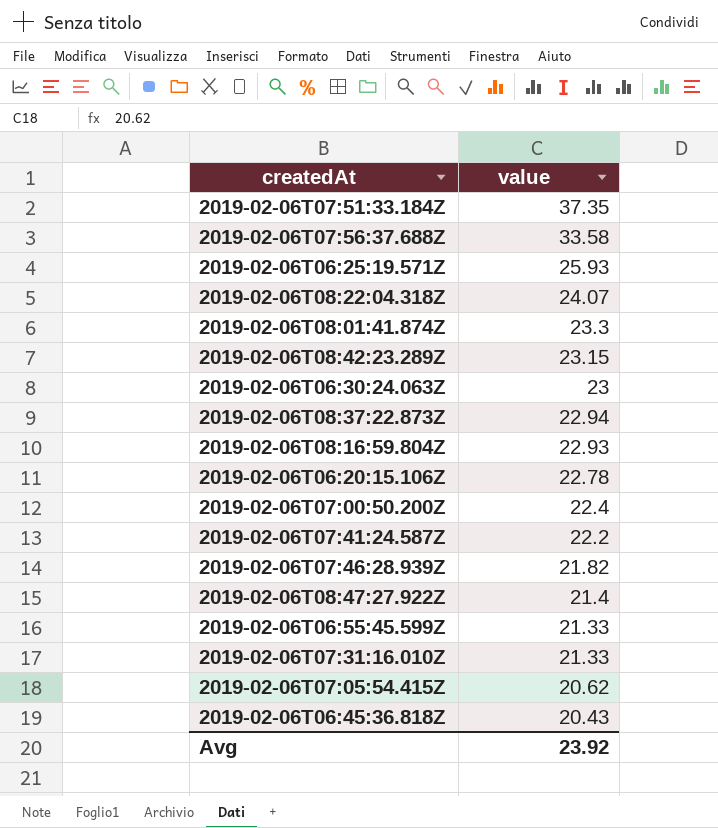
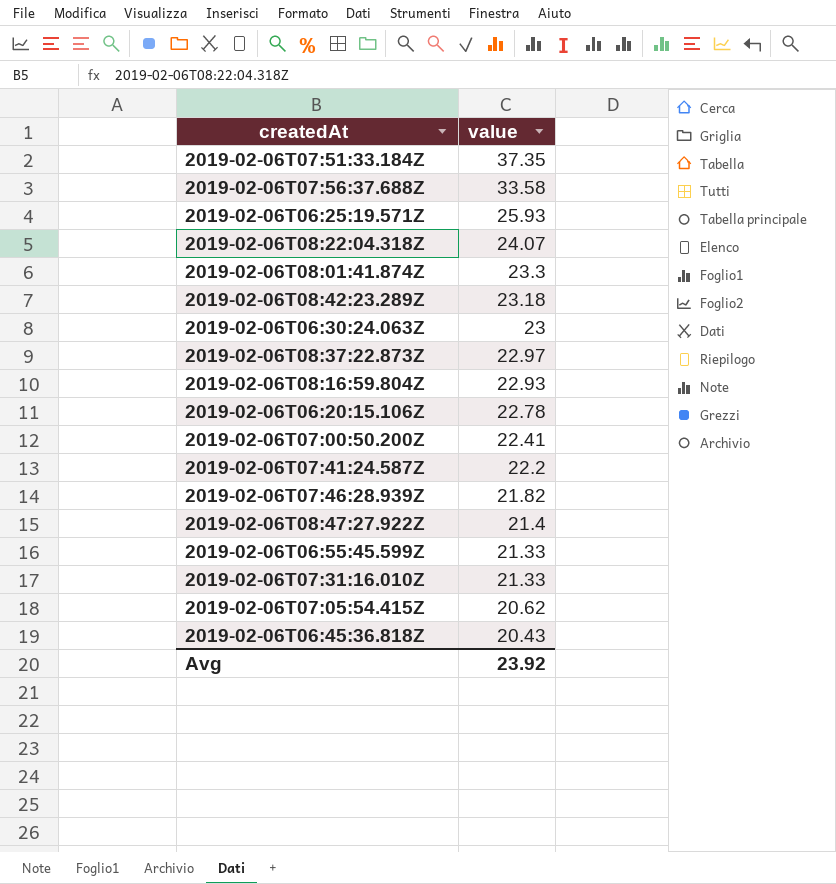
2019-02-06T08:42:23.289Z | value: 23.15 -> 23.18
2019-02-06T08:37:22.873Z | value: 22.94 -> 22.97
2019-02-06T07:00:50.200Z | value: 22.4 -> 22.41

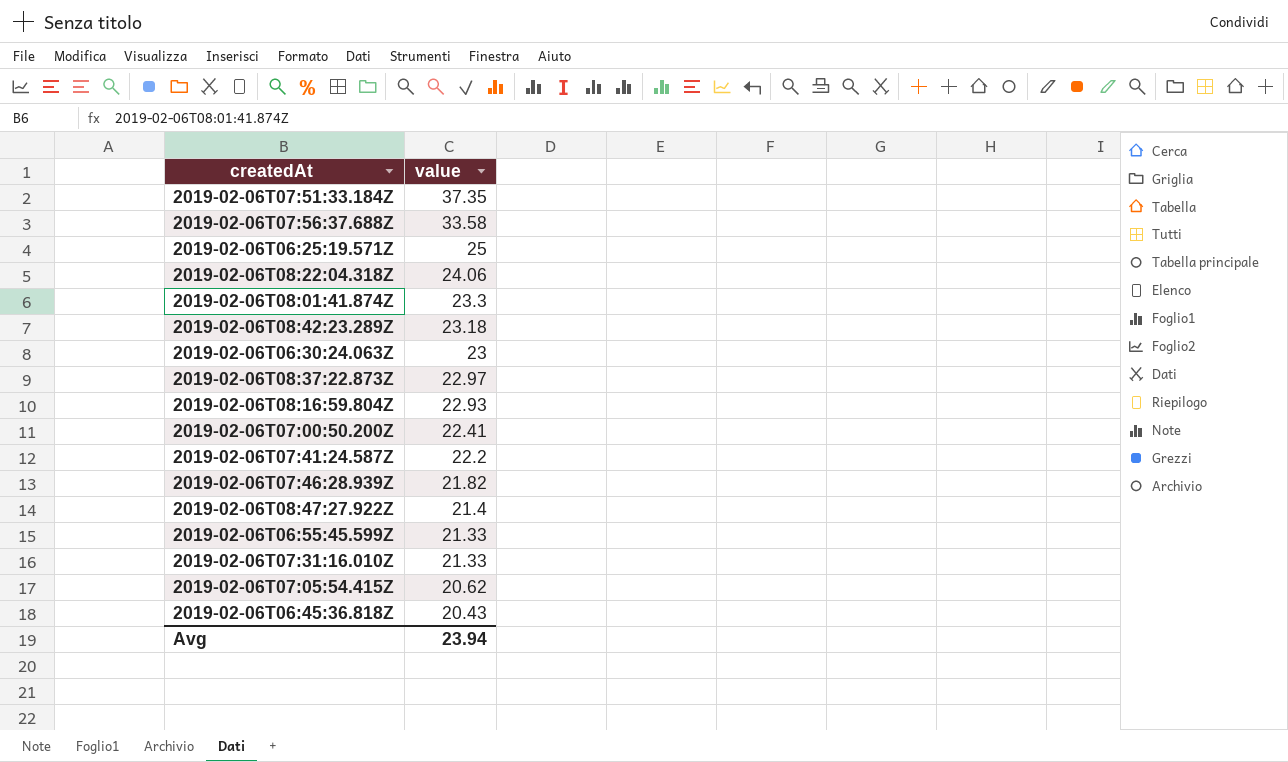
row 2019-02-06T06:20:15.106Z: 22.78 -> none
2019-02-06T06:25:19.571Z | value: 25.93 -> 25
2019-02-06T08:22:04.318Z | value: 24.07 -> 24.06
Avg | value: 23.92 -> 23.94

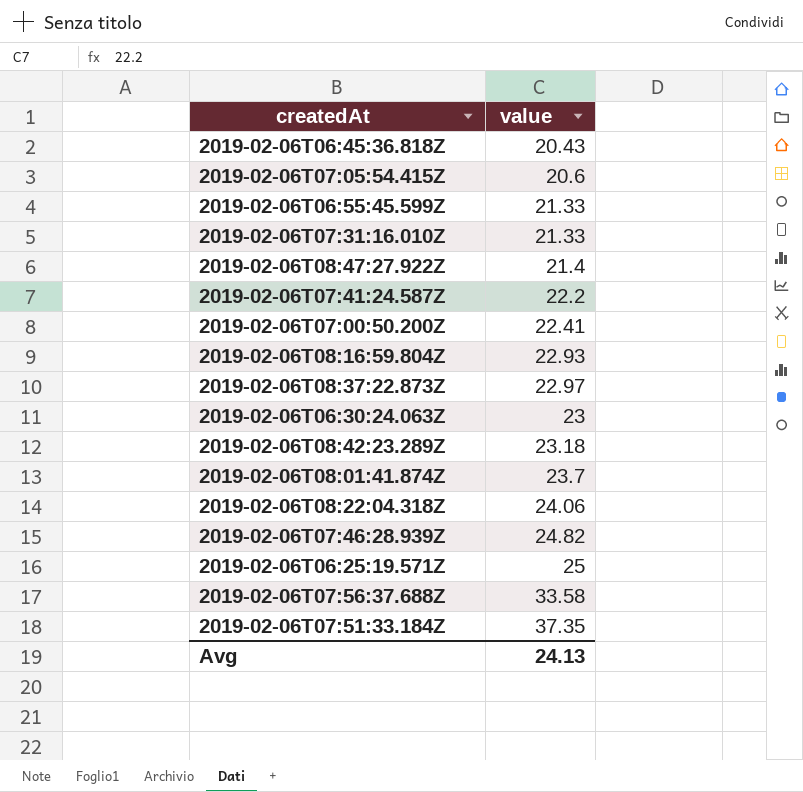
row order: value descending -> value ascending
2019-02-06T07:05:54.415Z | value: 20.62 -> 20.6
2019-02-06T08:01:41.874Z | value: 23.3 -> 23.7
2019-02-06T07:46:28.939Z | value: 21.82 -> 24.82
Avg | value: 23.94 -> 24.13

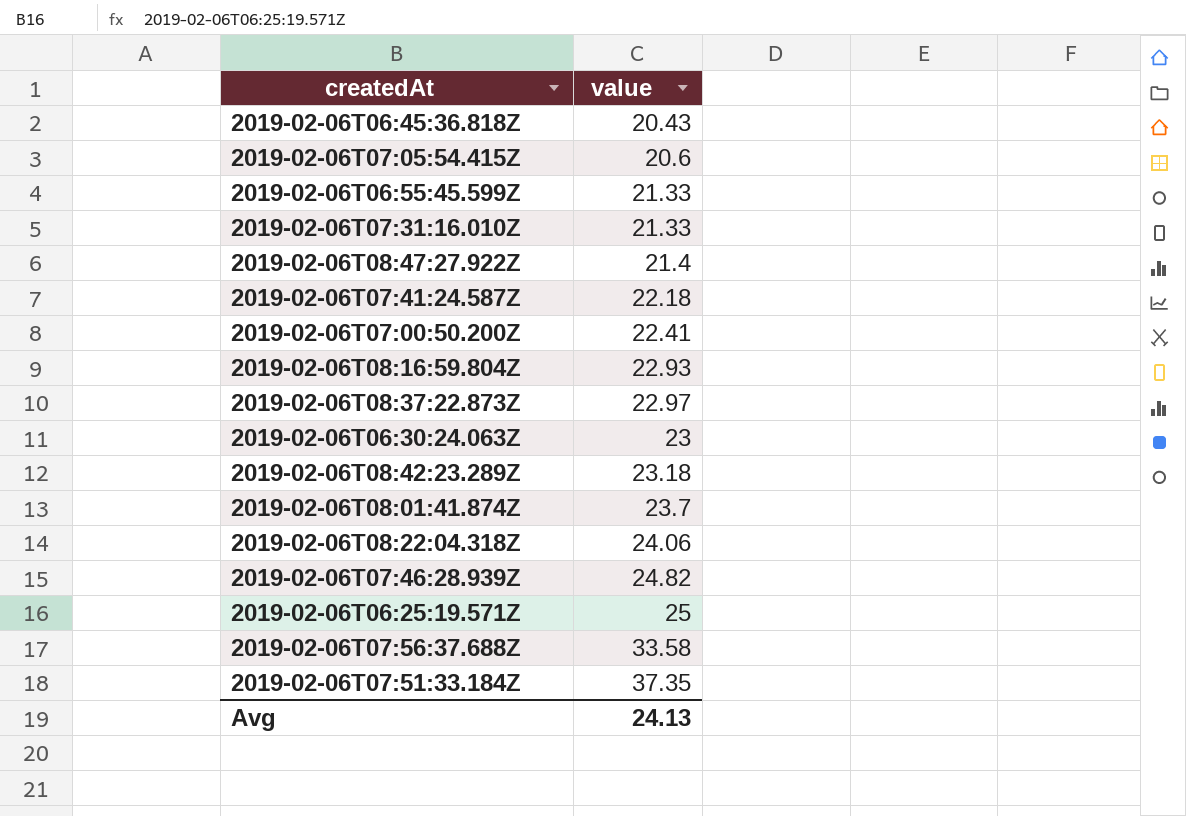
2019-02-06T07:41:24.587Z | value: 22.2 -> 22.18

